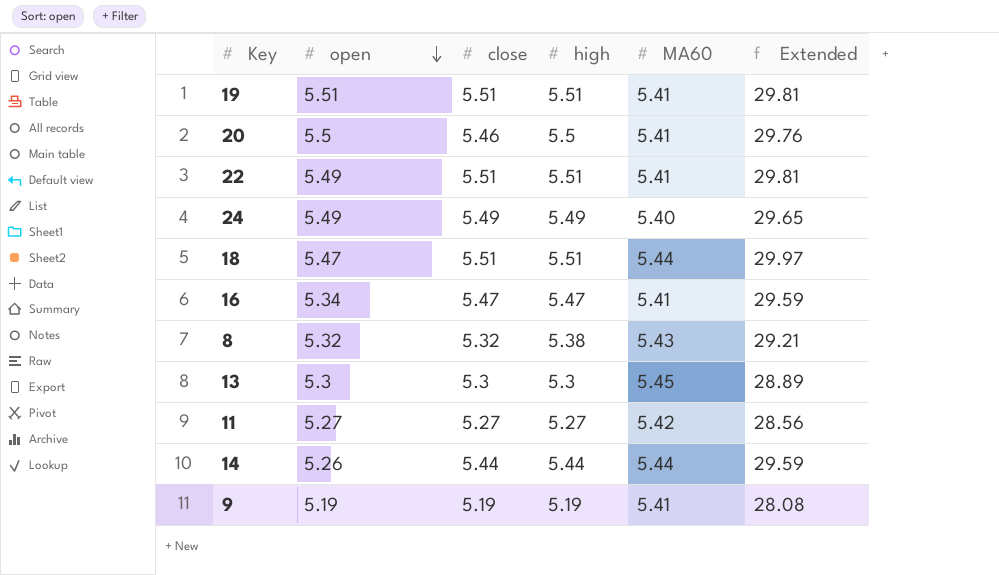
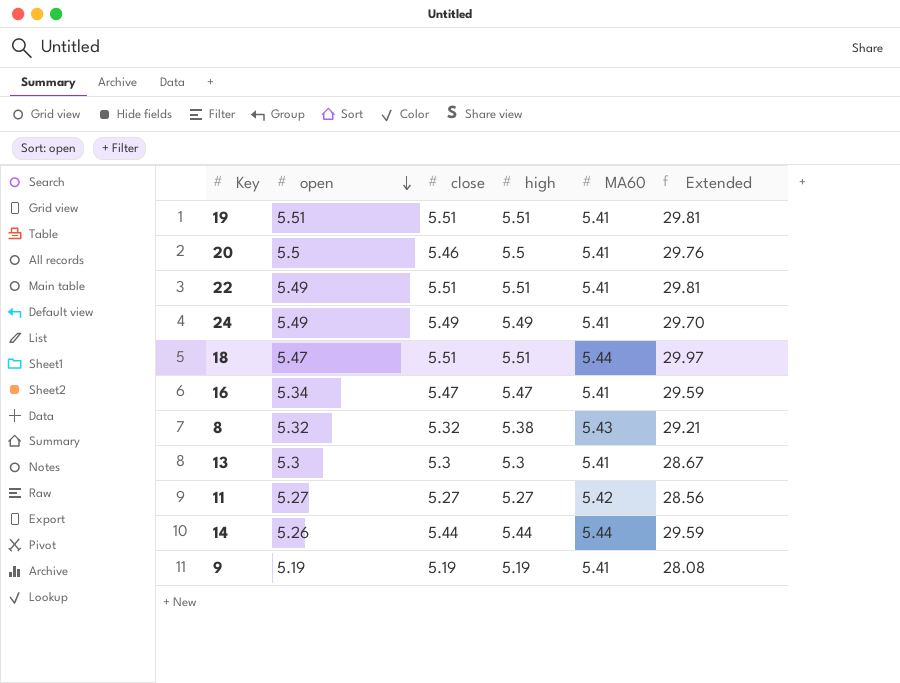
24 | MA60: 5.40 -> 5.41
24 | Extended: 29.65 -> 29.70
13 | MA60: 5.45 -> 5.41
13 | Extended: 28.89 -> 28.67

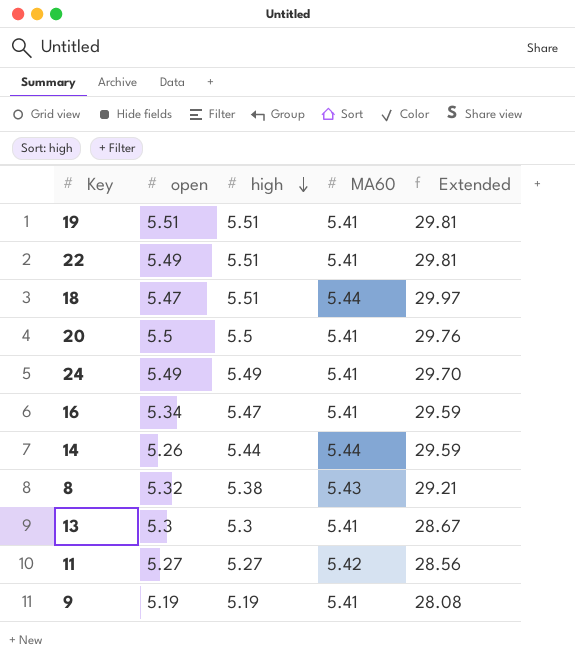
row order: open descending -> high descending
column close | position: 3 -> none

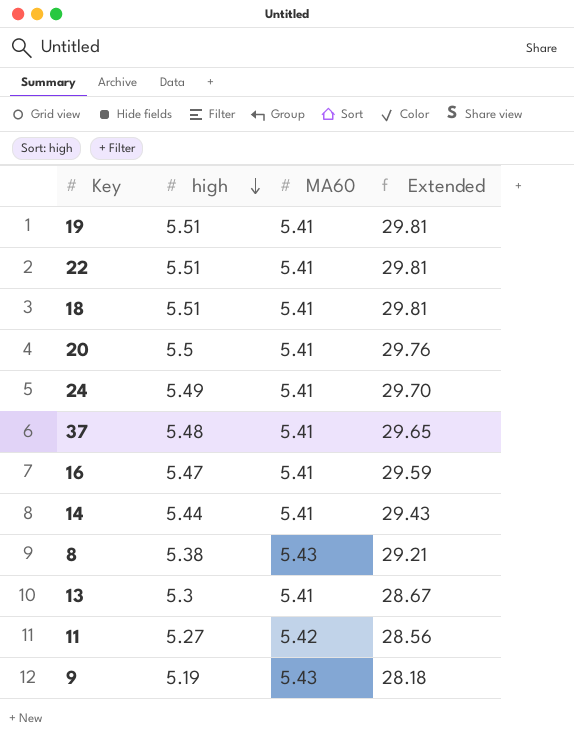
column open | position: 2 -> none
18 | MA60: 5.44 -> 5.41
18 | Extended: 29.97 -> 29.81
row 37: none -> 5.48 | 5.41 | 29.65
14 | MA60: 5.44 -> 5.41
14 | Extended: 29.59 -> 29.43
9 | MA60: 5.41 -> 5.43
9 | Extended: 28.08 -> 28.18

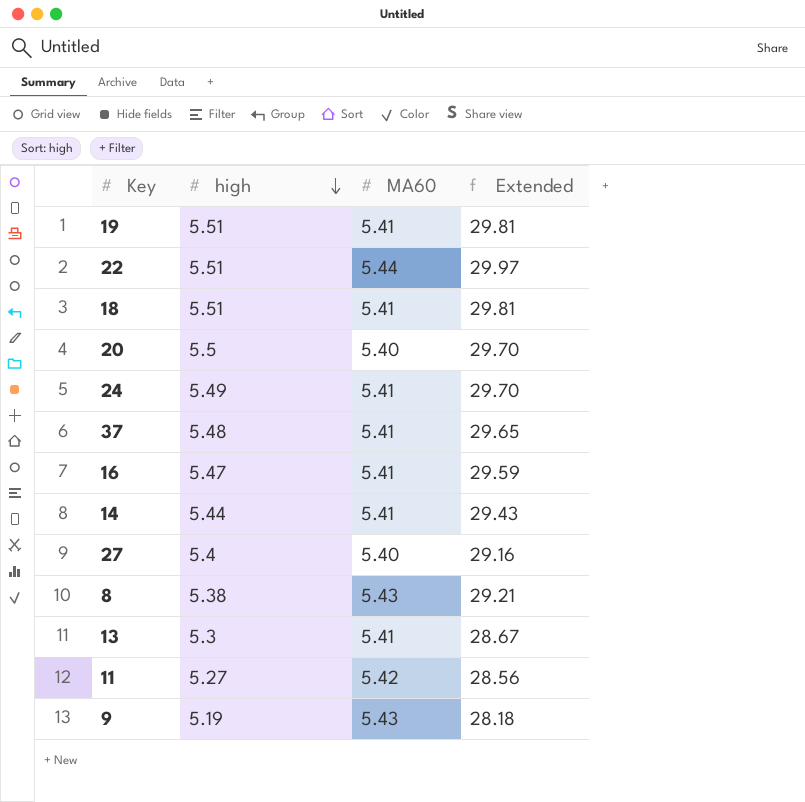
22 | MA60: 5.41 -> 5.44
22 | Extended: 29.81 -> 29.97
20 | MA60: 5.41 -> 5.40
20 | Extended: 29.76 -> 29.70
row 27: none -> 5.4 | 5.40 | 29.16

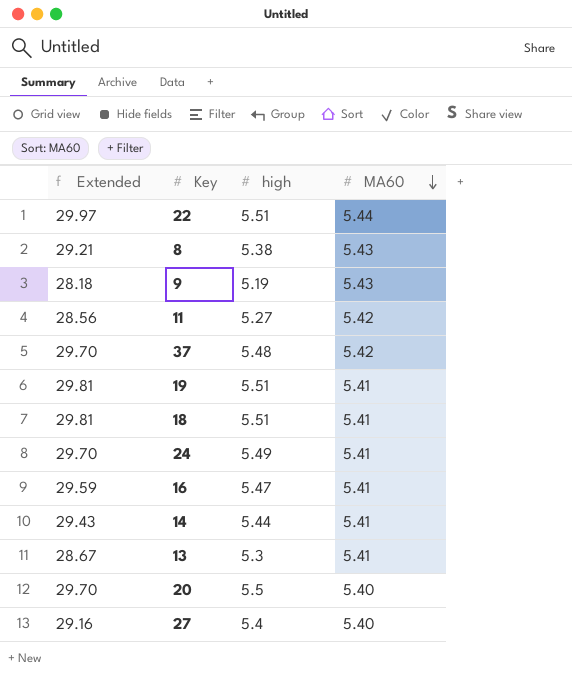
row order: high descending -> MA60 descending
column Extended | position: 4 -> 1
37 | Extended: 29.65 -> 29.70
37 | MA60: 5.41 -> 5.42

